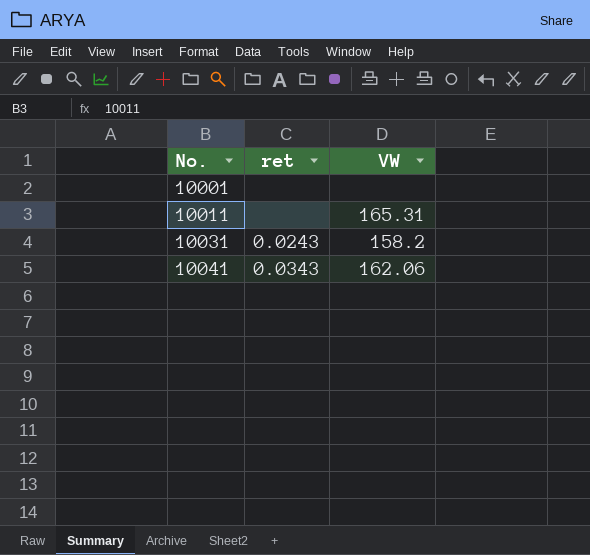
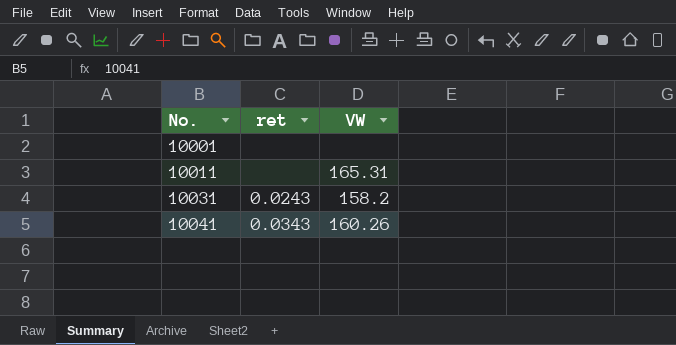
10041 | VW: 162.06 -> 160.26

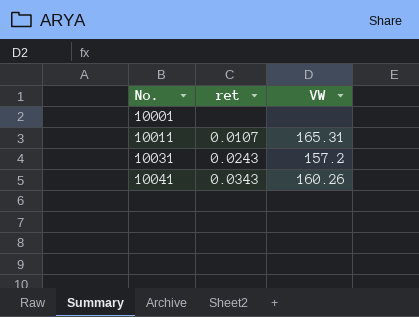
10011 | ret: none -> 0.0107
10031 | VW: 158.2 -> 157.2

